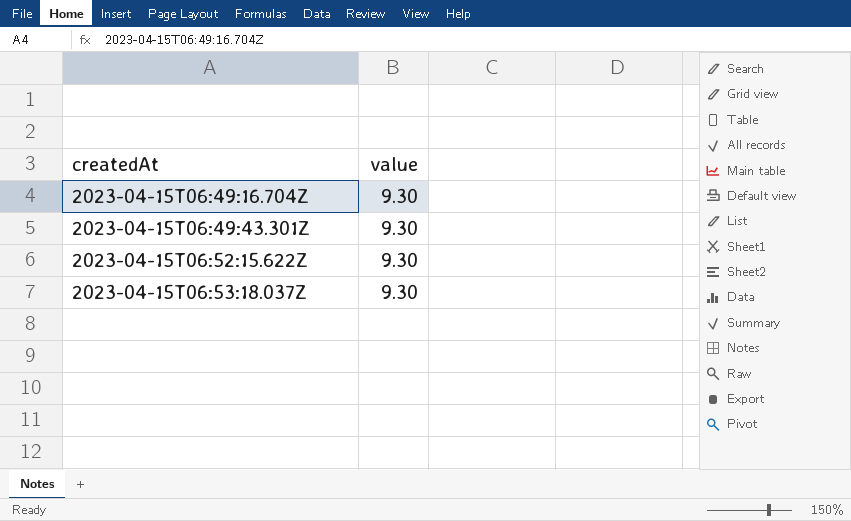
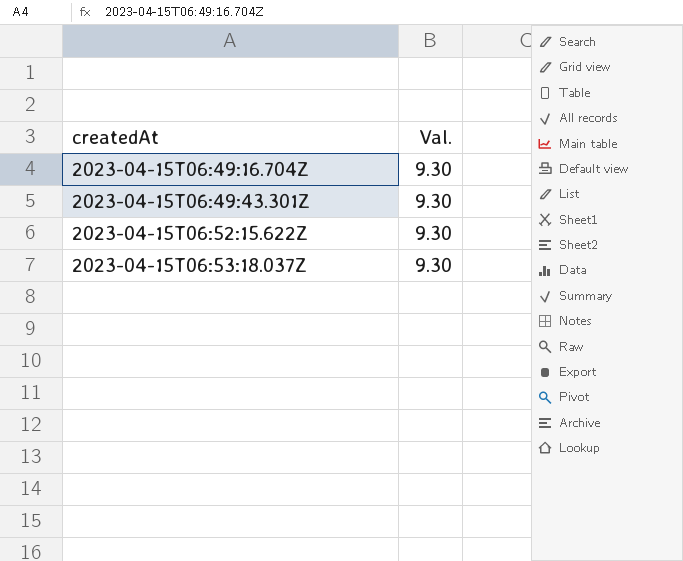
column name: value -> Val.

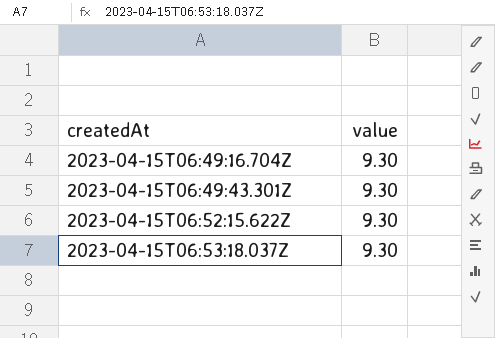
column name: Val. -> value

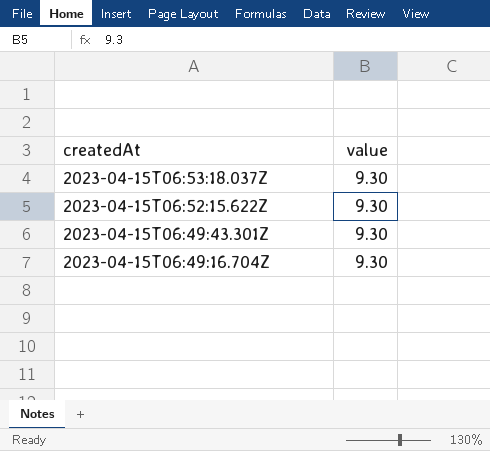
row order: createdAt ascending -> createdAt descending

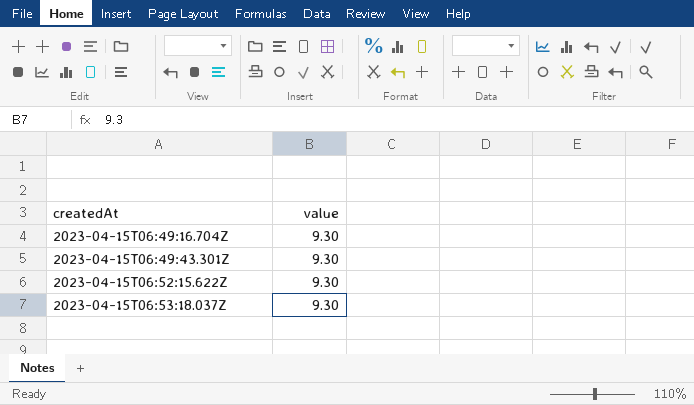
row order: createdAt descending -> createdAt ascending

